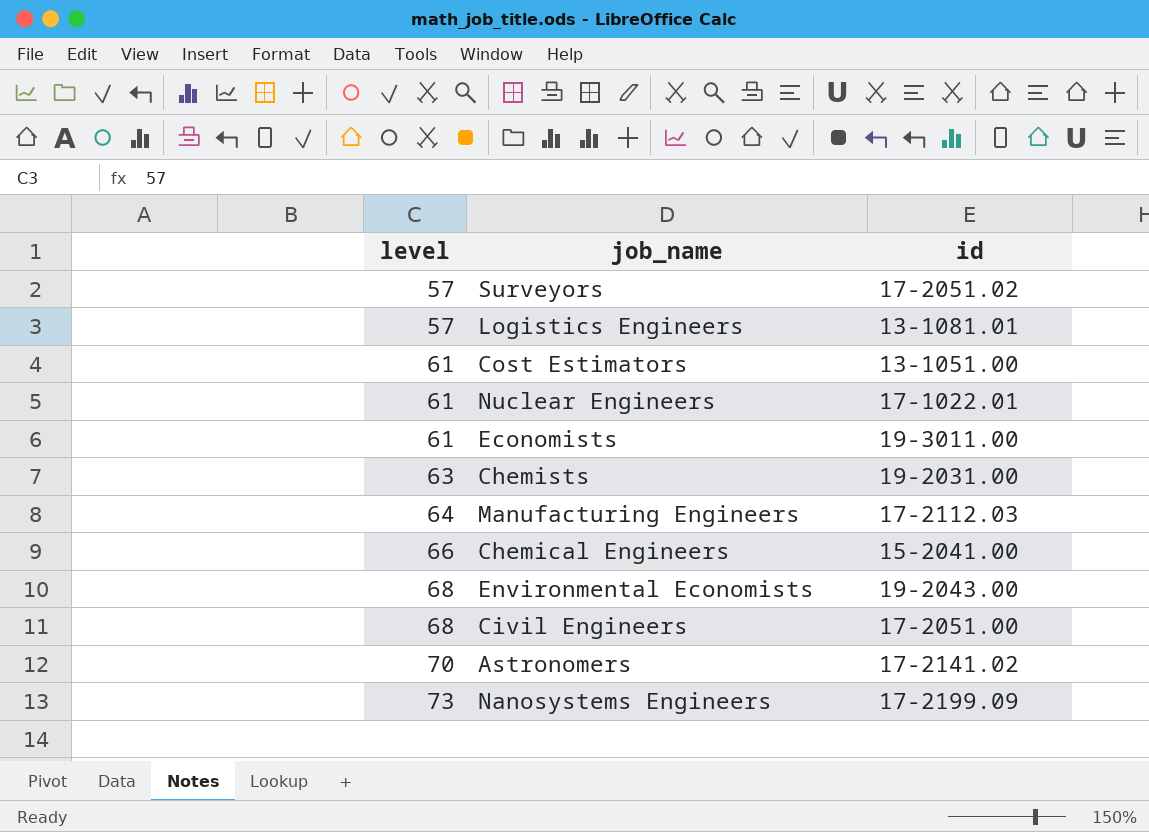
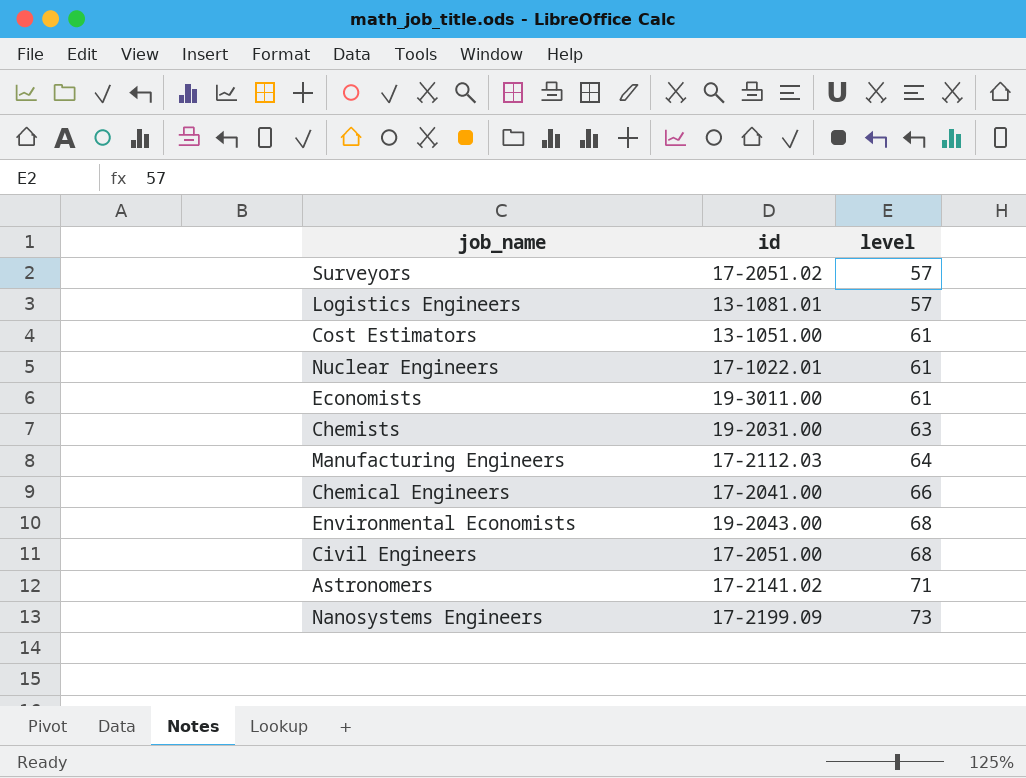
column level | position: 1 -> 3
Chemical Engineers | id: 15-2041.00 -> 17-2041.00
Astronomers | level: 70 -> 71

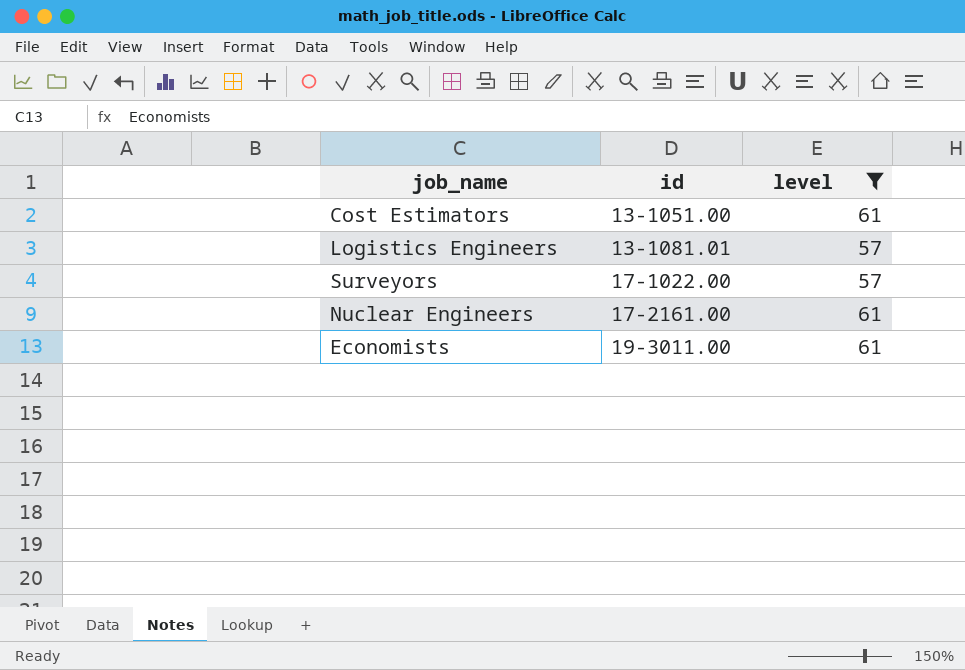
filter: none -> level <= 61
row order: level ascending -> id ascending
Surveyors | id: 17-2051.02 -> 17-1022.00
Nuclear Engineers | id: 17-1022.01 -> 17-2161.00

